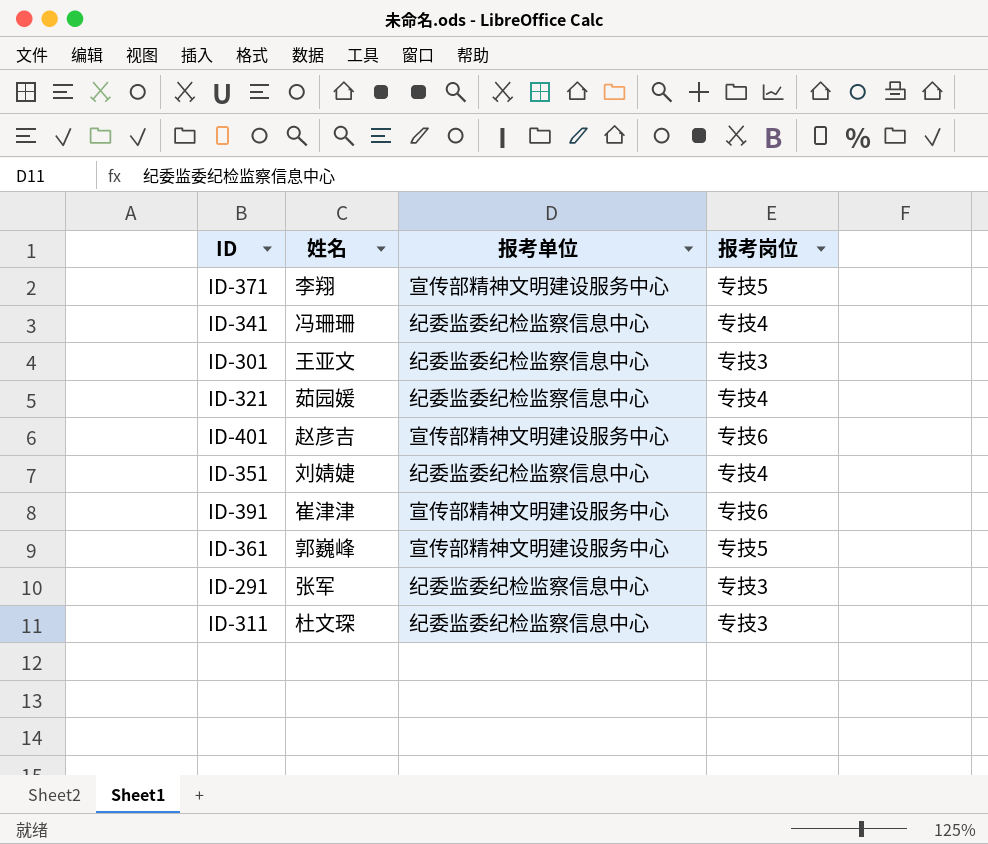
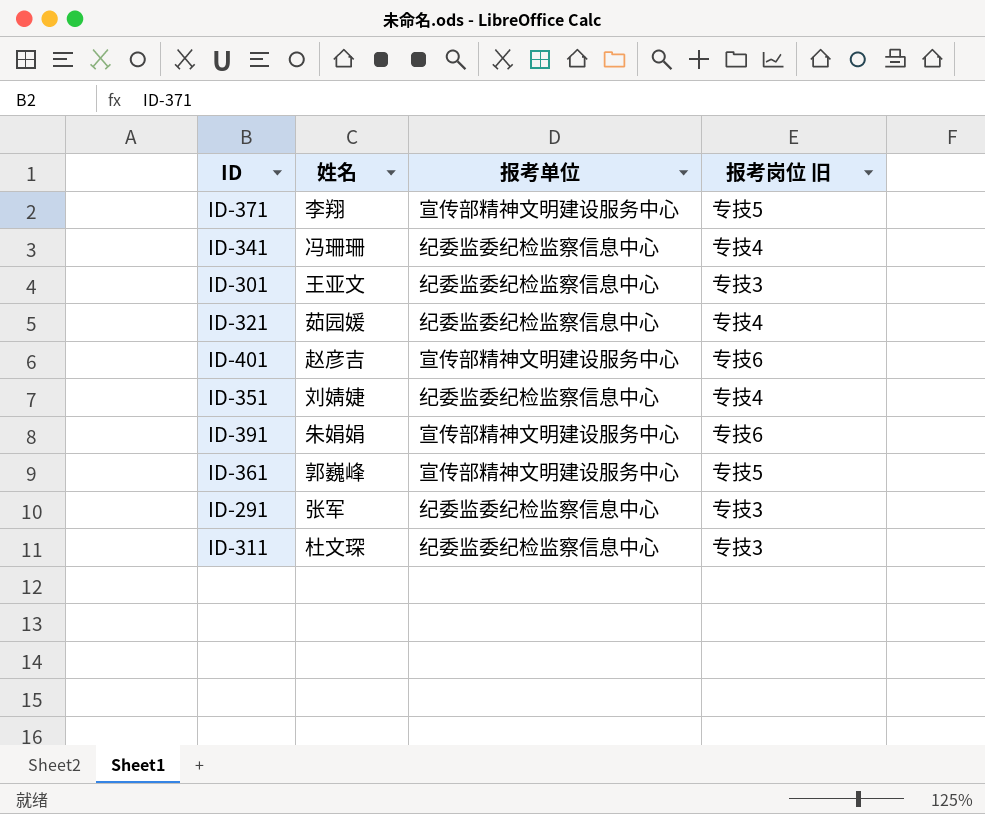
column name: 报考岗位 -> 报考岗位 旧
ID-391 | 姓名: 崔津津 -> 朱娟娟

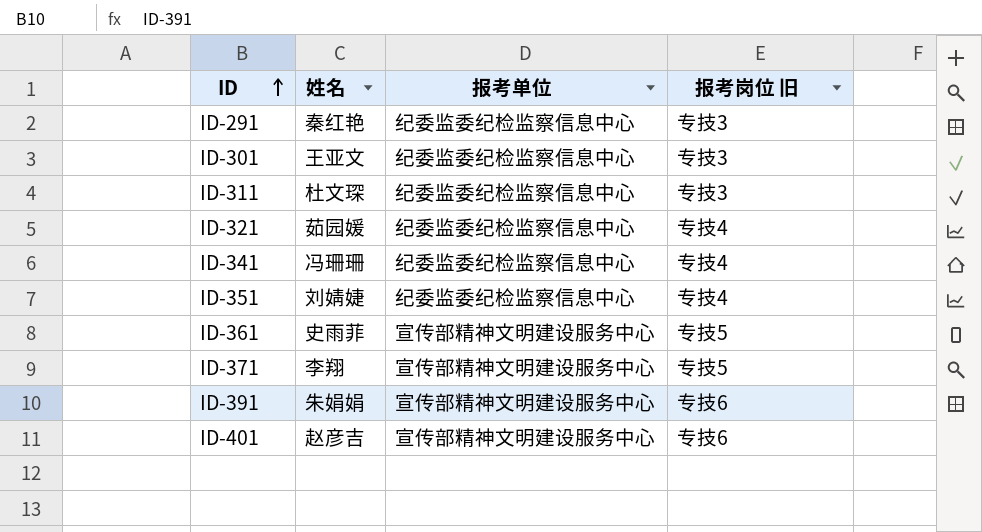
row order: none -> ID ascending
ID-291 | 姓名: 张军 -> 秦红艳
ID-361 | 姓名: 郭巍峰 -> 史雨菲

